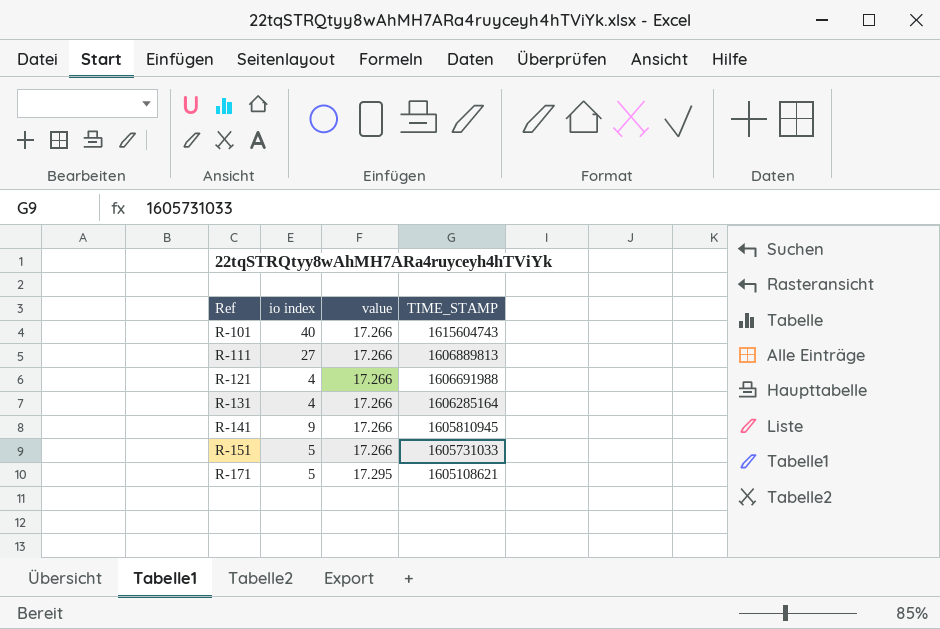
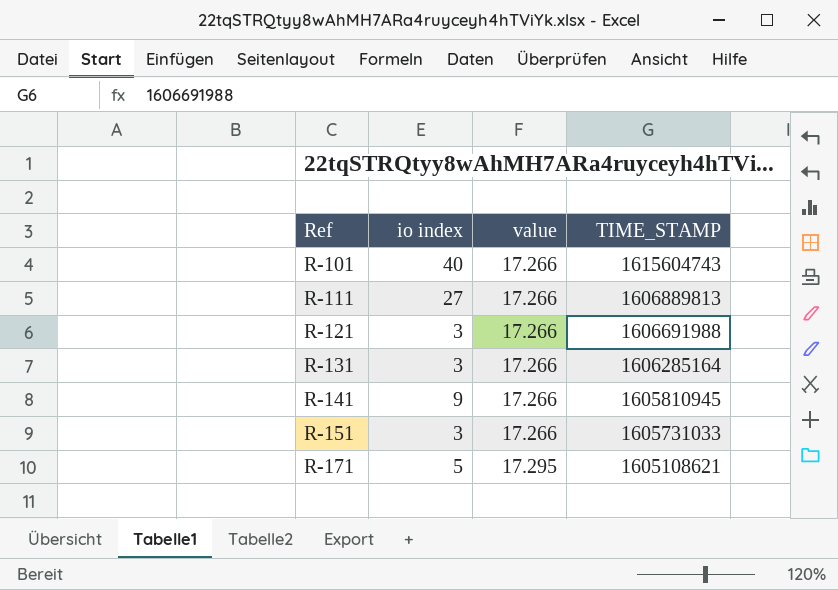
R-121 | io index: 4 -> 3
R-131 | io index: 4 -> 3
R-151 | io index: 5 -> 3

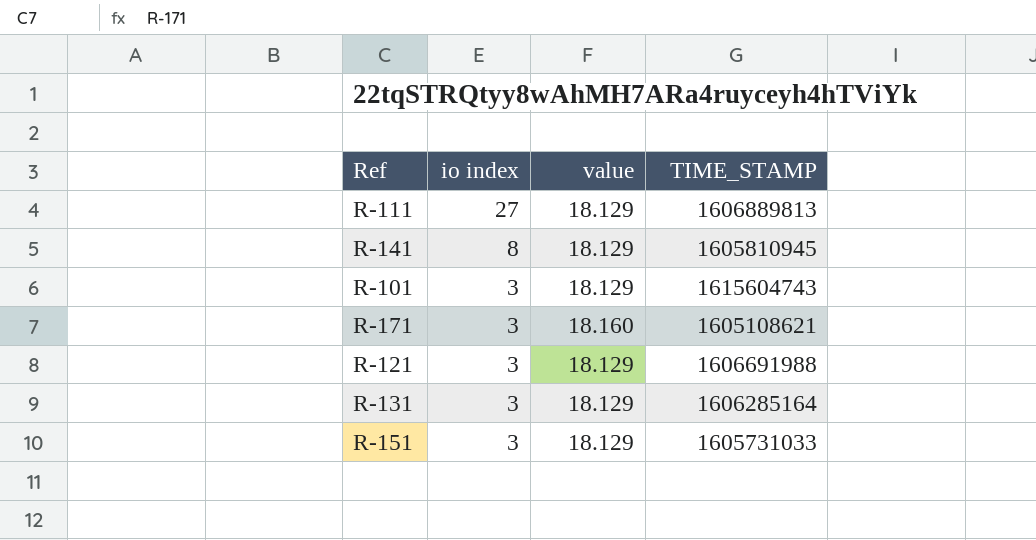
row order: Ref ascending -> io index descending
R-111 | value: 17.266 -> 18.129
R-141 | io index: 9 -> 8
R-141 | value: 17.266 -> 18.129
R-101 | io index: 40 -> 3
R-101 | value: 17.266 -> 18.129
R-171 | io index: 5 -> 3
R-171 | value: 17.295 -> 18.160
R-121 | value: 17.266 -> 18.129
R-131 | value: 17.266 -> 18.129
R-151 | value: 17.266 -> 18.129

